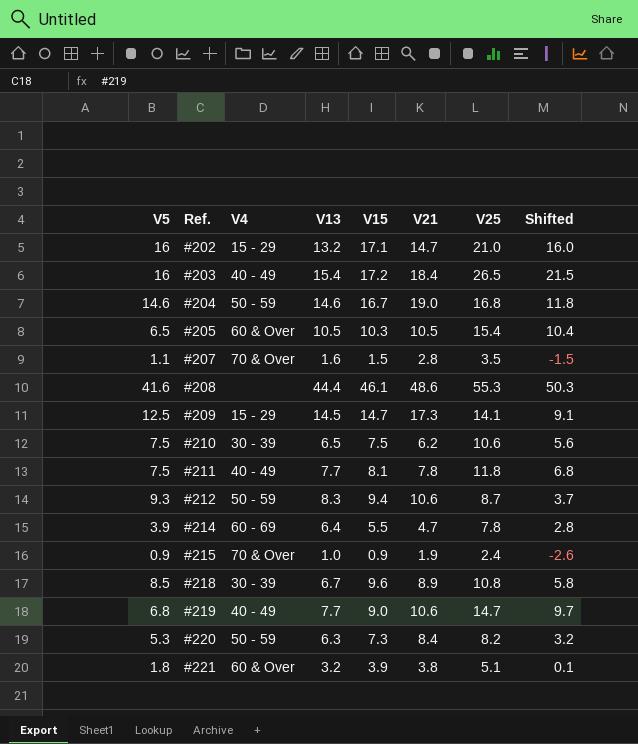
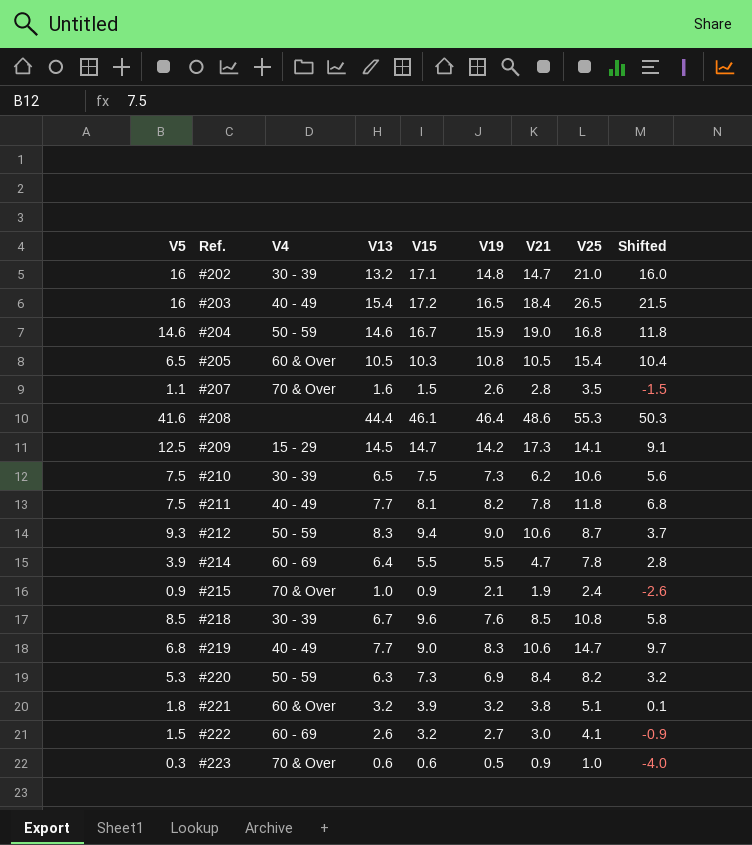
column V19 | position: none -> 6
#202 | V4: 15 - 29 -> 30 - 39
#218 | V21: 8.9 -> 8.5
row #222: none -> 1.5 | 60 - 69 | 2.6 | 3.2 | 2.7 | 3.0 | 4.1 | -0.9
row #223: none -> 0.3 | 70 & Over | 0.6 | 0.6 | 0.5 | 0.9 | 1.0 | -4.0

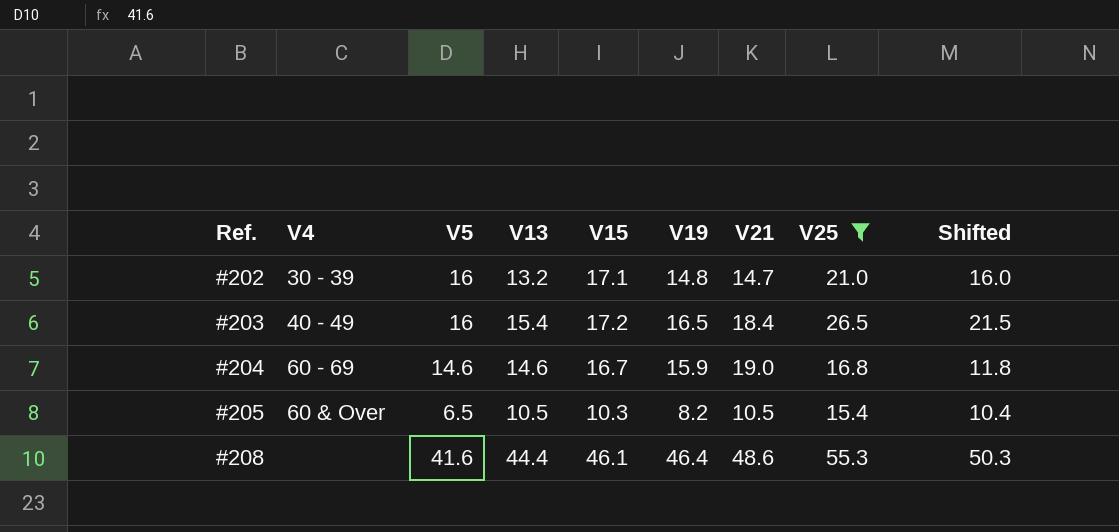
filter: none -> V25 >= 15.4
column V5 | position: 1 -> 3
#204 | V4: 50 - 59 -> 60 - 69
#205 | V19: 10.8 -> 8.2

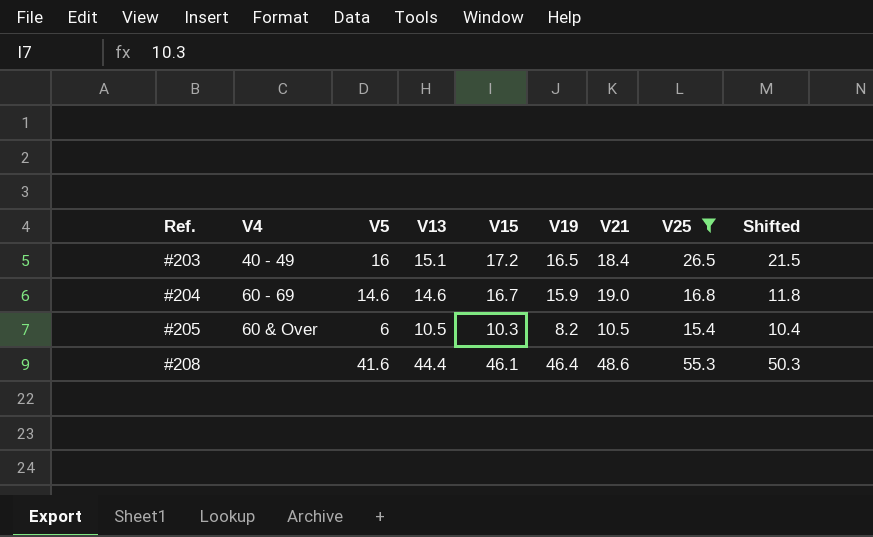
row #202: 30 - 39 | 16 | 13.2 | 17.1 | 14.8 | 14.7 | 21.0 | 16.0 -> none
#203 | V13: 15.4 -> 15.1
#205 | V5: 6.5 -> 6

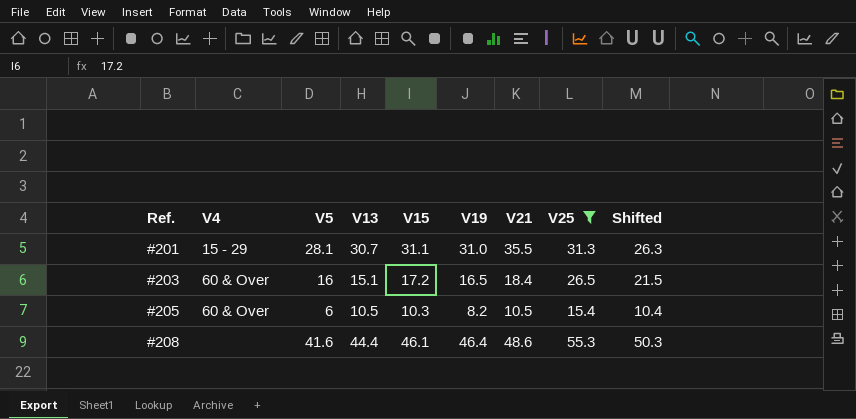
row #204: 60 - 69 | 14.6 | 14.6 | 16.7 | 15.9 | 19.0 | 16.8 | 11.8 -> none
row #201: none -> 15 - 29 | 28.1 | 30.7 | 31.1 | 31.0 | 35.5 | 31.3 | 26.3
#203 | V4: 40 - 49 -> 60 & Over

